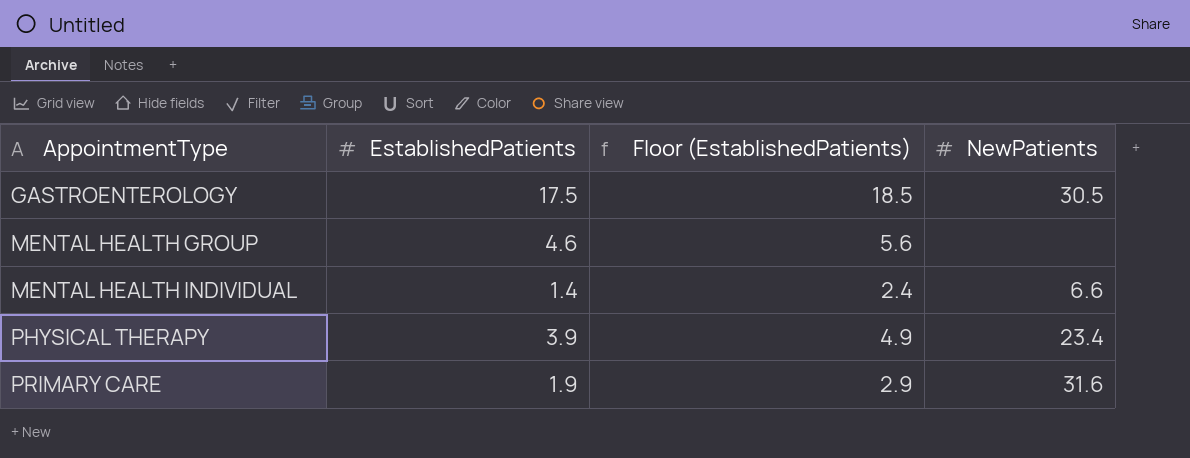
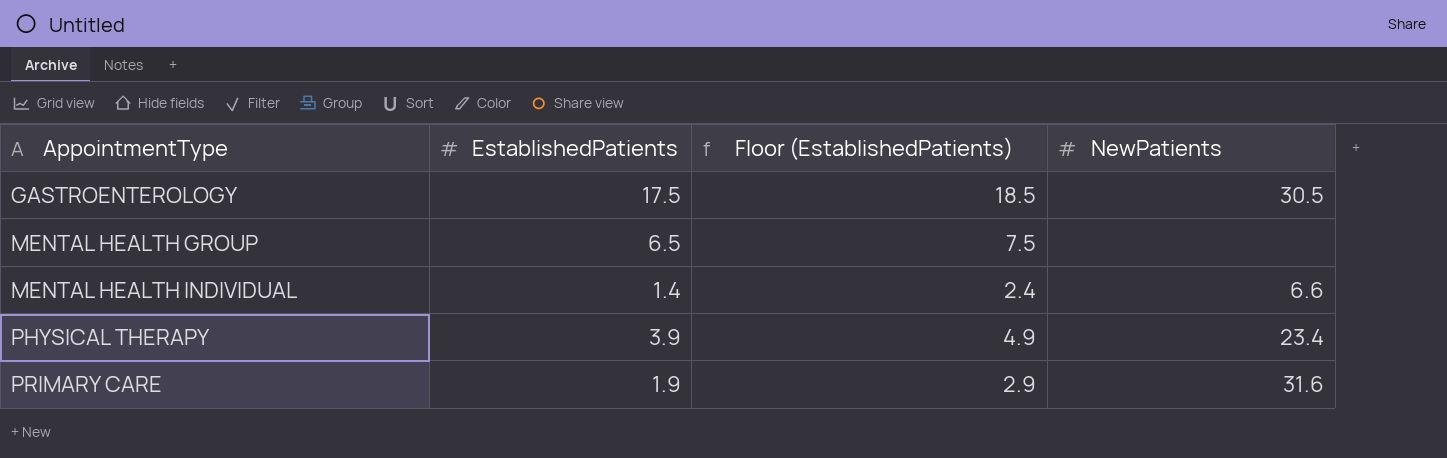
MENTAL HEALTH GROUP | EstablishedPatients: 4.6 -> 6.5
MENTAL HEALTH GROUP | Floor (EstablishedPatients): 5.6 -> 7.5

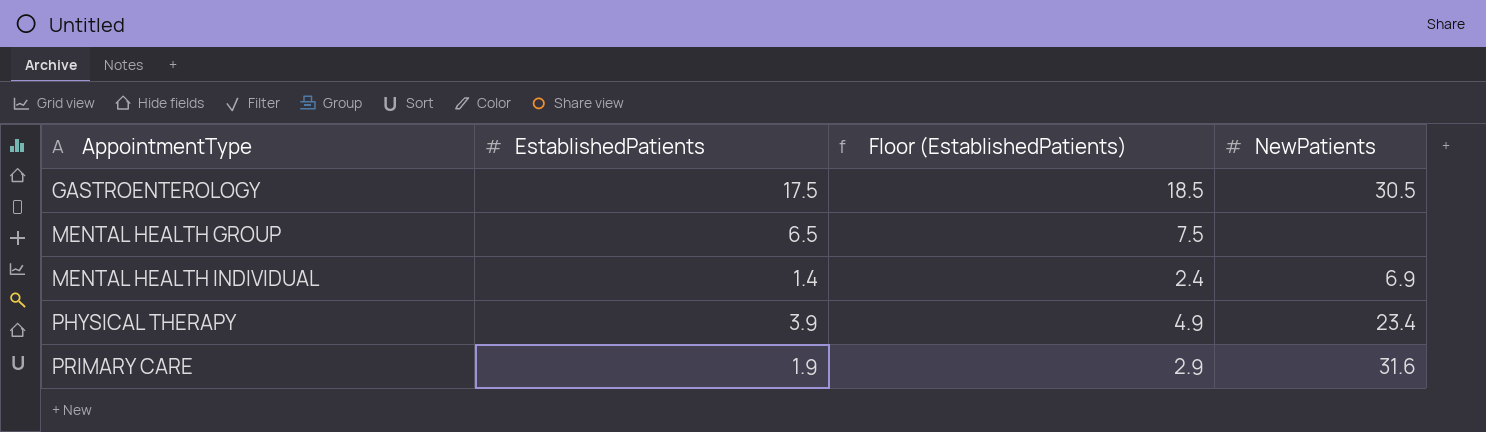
MENTAL HEALTH INDIVIDUAL | NewPatients: 6.6 -> 6.9

